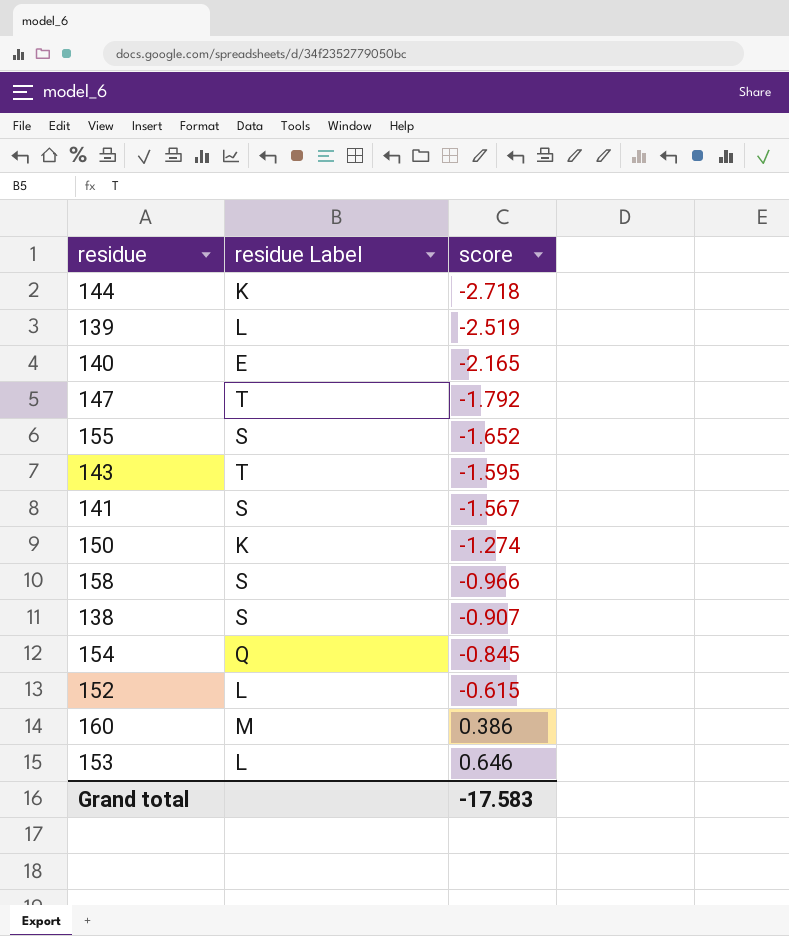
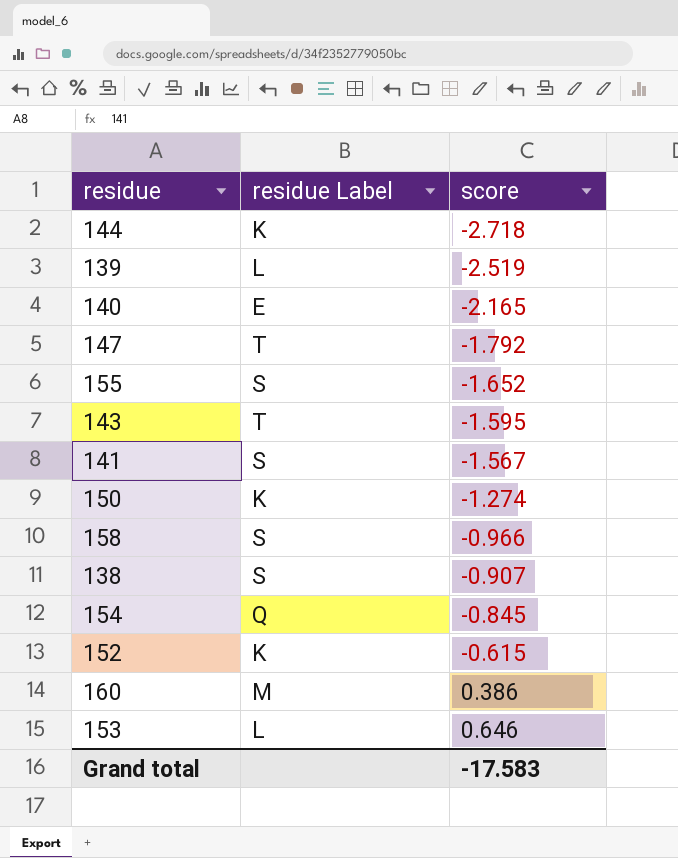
152 | residue Label: L -> K

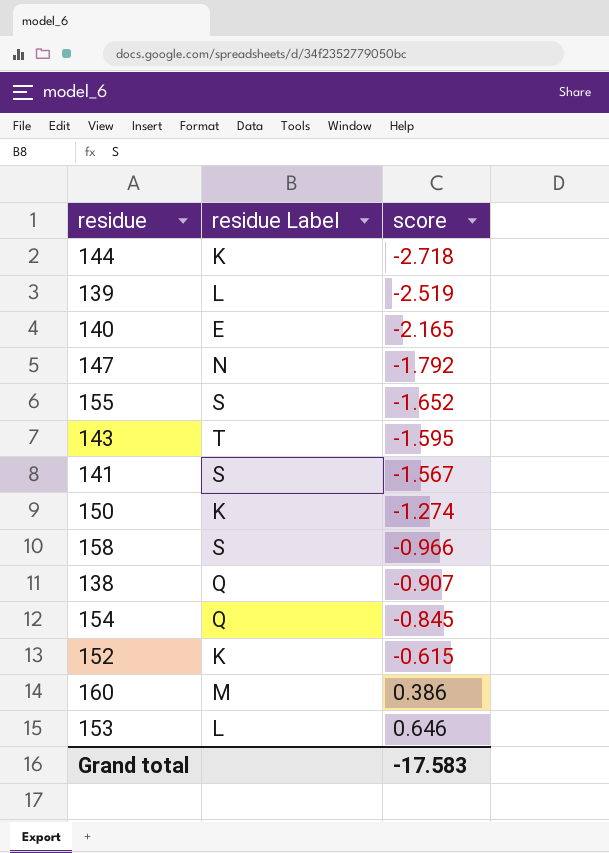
147 | residue Label: T -> N
138 | residue Label: S -> Q

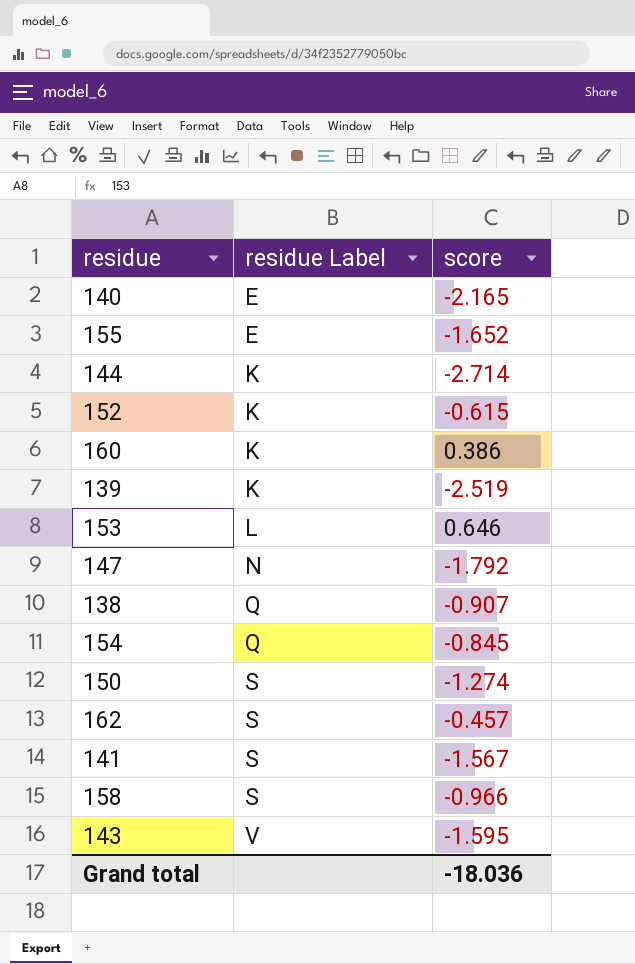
row order: score ascending -> residue Label ascending
155 | residue Label: S -> E
144 | score: -2.718 -> -2.714
160 | residue Label: M -> K
139 | residue Label: L -> K
150 | residue Label: K -> S
row 162: none -> S | -0.457
143 | residue Label: T -> V
Grand total | score: -17.583 -> -18.036

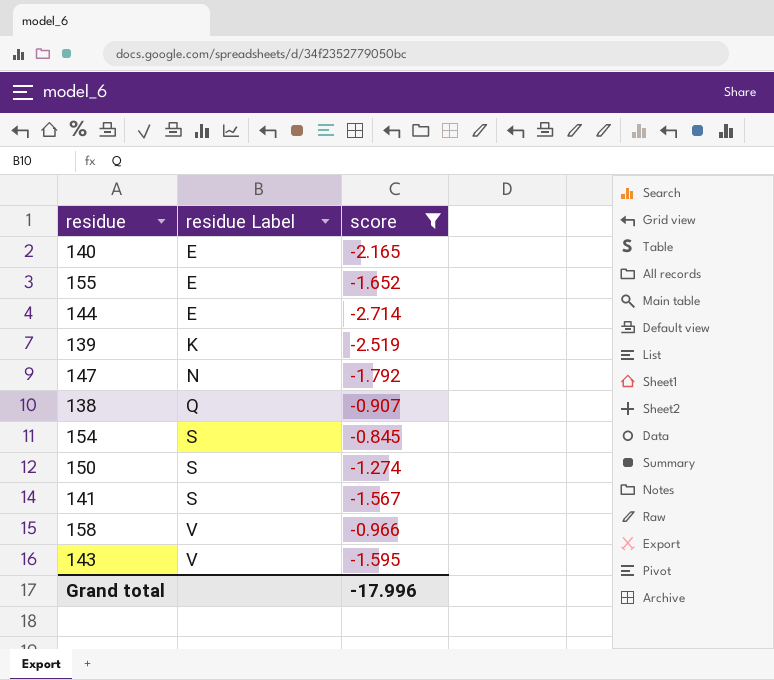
filter: none -> score <= -0.845
144 | residue Label: K -> E
154 | residue Label: Q -> S
158 | residue Label: S -> V
Grand total | score: -18.036 -> -17.996

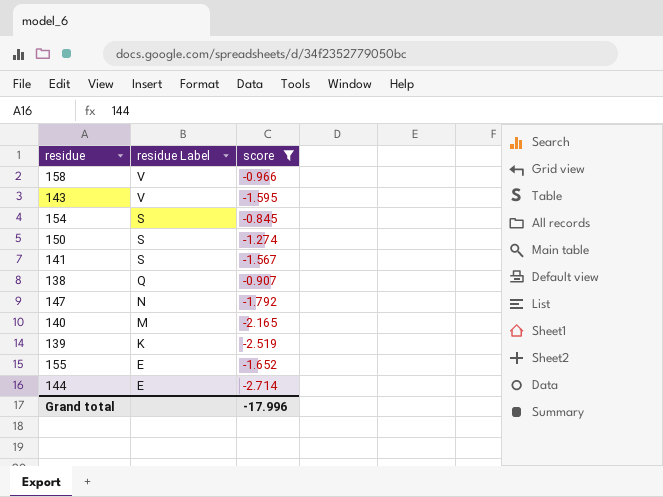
row order: residue Label ascending -> residue Label descending
140 | residue Label: E -> M

